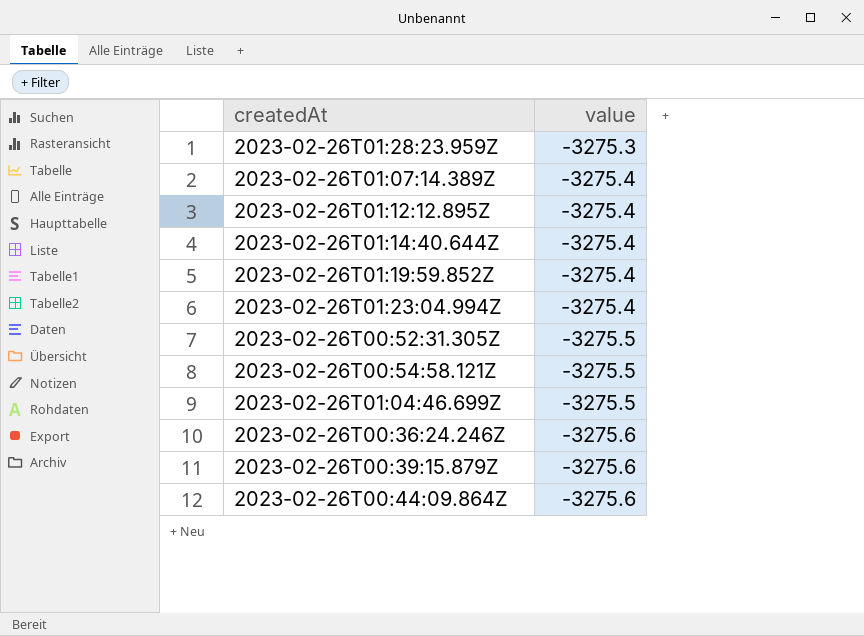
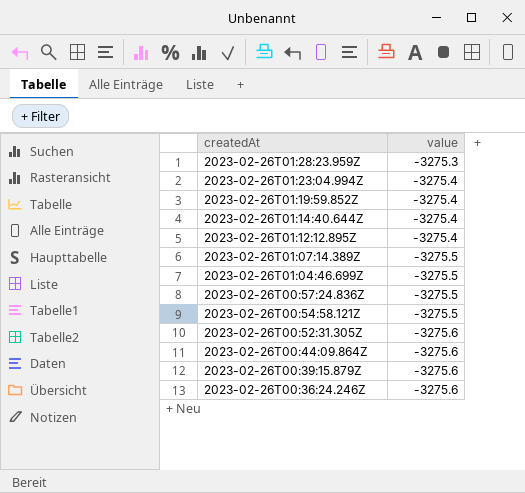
row order: value descending -> createdAt descending
2023-02-26T01:07:14.389Z | value: -3275.4 -> -3275.5
row 2023-02-26T00:57:24.836Z: none -> -3275.5
2023-02-26T00:52:31.305Z | value: -3275.5 -> -3275.6

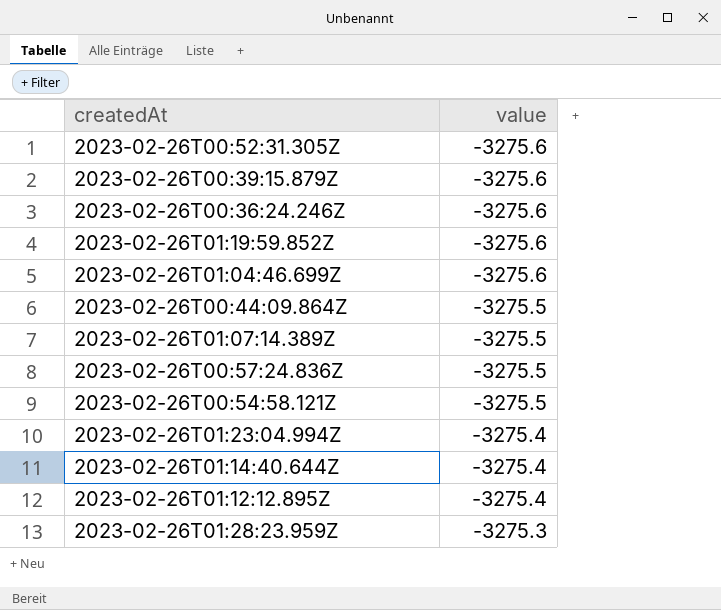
row order: createdAt descending -> value ascending
2023-02-26T01:19:59.852Z | value: -3275.4 -> -3275.6
2023-02-26T01:04:46.699Z | value: -3275.5 -> -3275.6
2023-02-26T00:44:09.864Z | value: -3275.6 -> -3275.5

